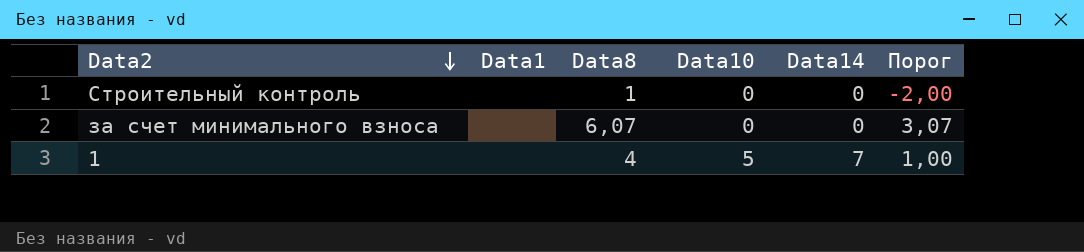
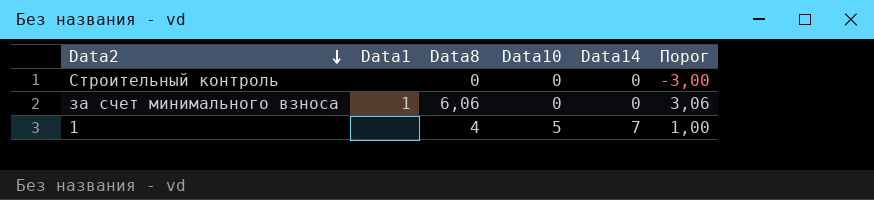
Строительный контроль | Data8: 1 -> 0
Строительный контроль | Порог: -2,00 -> -3,00
за счет минимального взноса | Data1: none -> 1
за счет минимального взноса | Data8: 6,07 -> 6,06
за счет минимального взноса | Порог: 3,07 -> 3,06

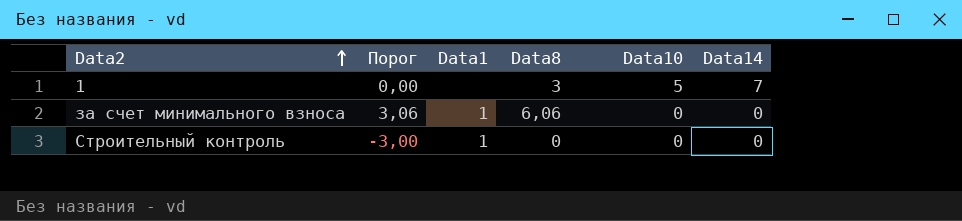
row order: Data2 descending -> Data2 ascending
column Порог | position: 6 -> 2
1 | Порог: 1,00 -> 0,00
1 | Data8: 4 -> 3
Строительный контроль | Data1: none -> 1

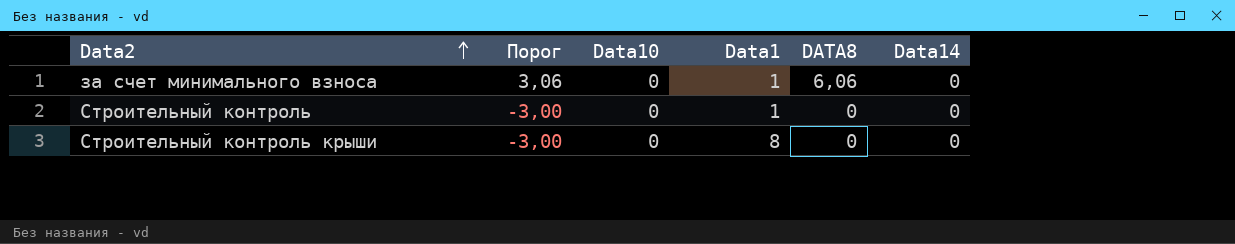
column Data10 | position: 5 -> 3
column name: Data8 -> DATA8
row 1: 0,00 | none | 3 | 5 | 7 -> none
row Строительный контроль крыши: none -> -3,00 | 0 | 8 | 0 | 0

